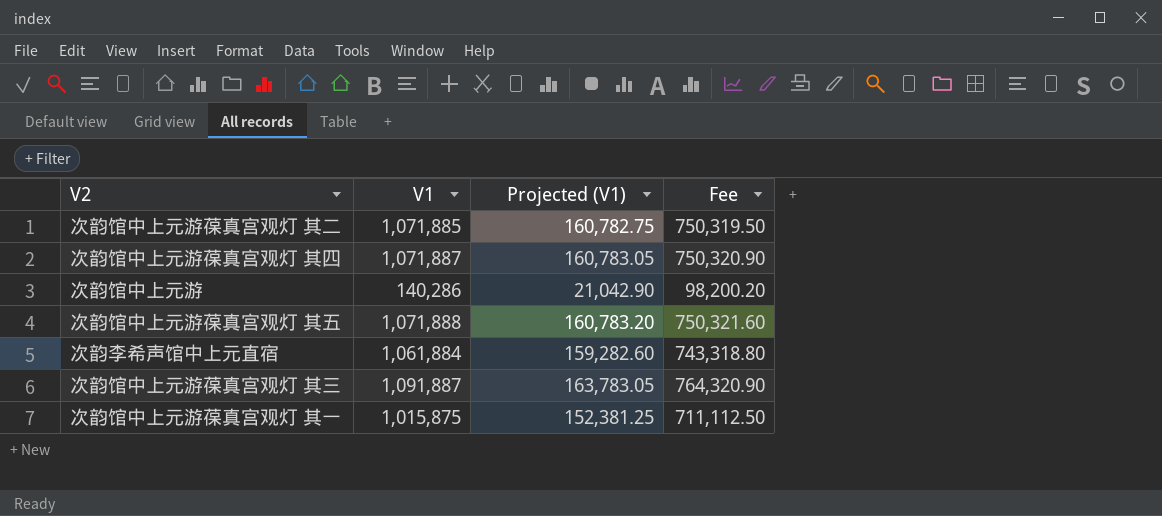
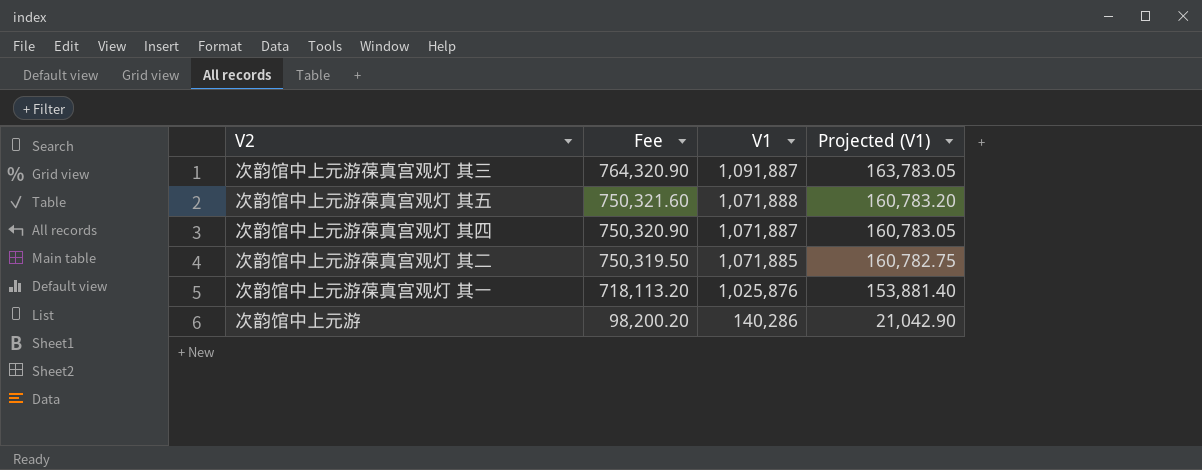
row order: none -> Fee descending
column Fee | position: 4 -> 2
row 次韵李希声馆中上元直宿: 1,061,884 | 159,282.60 | 743,318.80 -> none
次韵馆中上元游葆真宫观灯 其一 | Fee: 711,112.50 -> 718,113.20
次韵馆中上元游葆真宫观灯 其一 | V1: 1,015,875 -> 1,025,876
次韵馆中上元游葆真宫观灯 其一 | Projected (V1): 152,381.25 -> 153,881.40

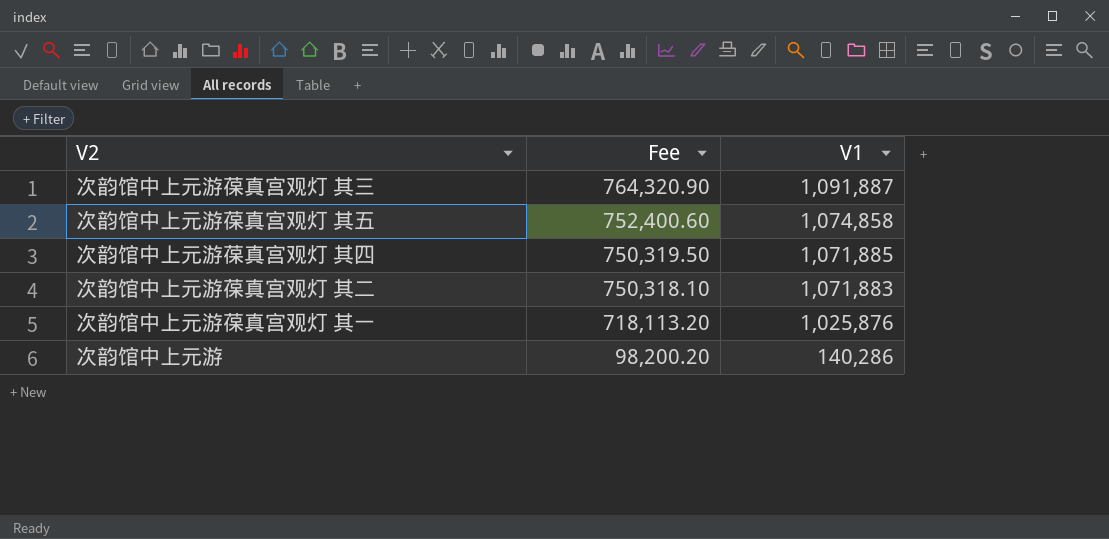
column Projected (V1) | formula: [V1] * 0.15 -> none
次韵馆中上元游葆真宫观灯 其五 | Fee: 750,321.60 -> 752,400.60
次韵馆中上元游葆真宫观灯 其五 | V1: 1,071,888 -> 1,074,858
次韵馆中上元游葆真宫观灯 其四 | Fee: 750,320.90 -> 750,319.50
次韵馆中上元游葆真宫观灯 其四 | V1: 1,071,887 -> 1,071,885
次韵馆中上元游葆真宫观灯 其二 | Fee: 750,319.50 -> 750,318.10
次韵馆中上元游葆真宫观灯 其二 | V1: 1,071,885 -> 1,071,883

